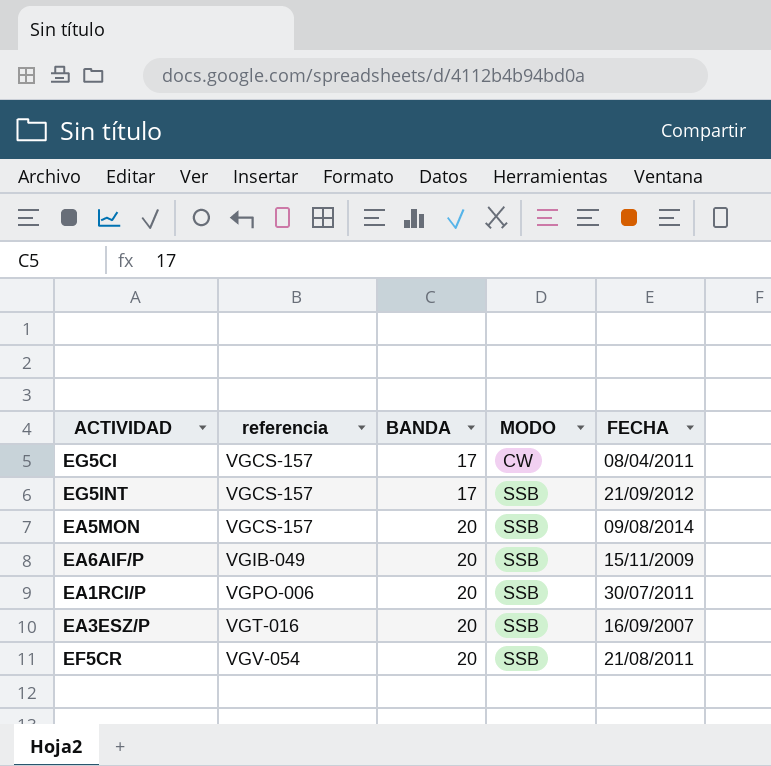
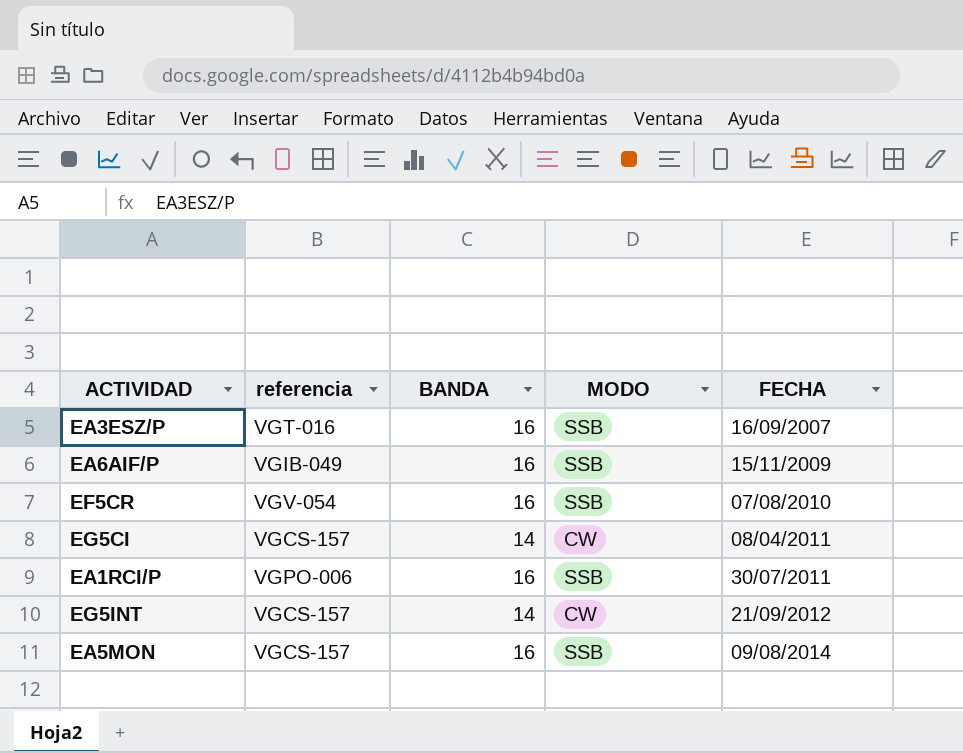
row order: referencia ascending -> FECHA ascending
EA3ESZ/P | BANDA: 20 -> 16
EA6AIF/P | BANDA: 20 -> 16
EF5CR | BANDA: 20 -> 16
EF5CR | FECHA: 21/08/2011 -> 07/08/2010
EG5CI | BANDA: 17 -> 14
EA1RCI/P | BANDA: 20 -> 16
EG5INT | BANDA: 17 -> 14
EG5INT | MODO: SSB -> CW
EA5MON | BANDA: 20 -> 16

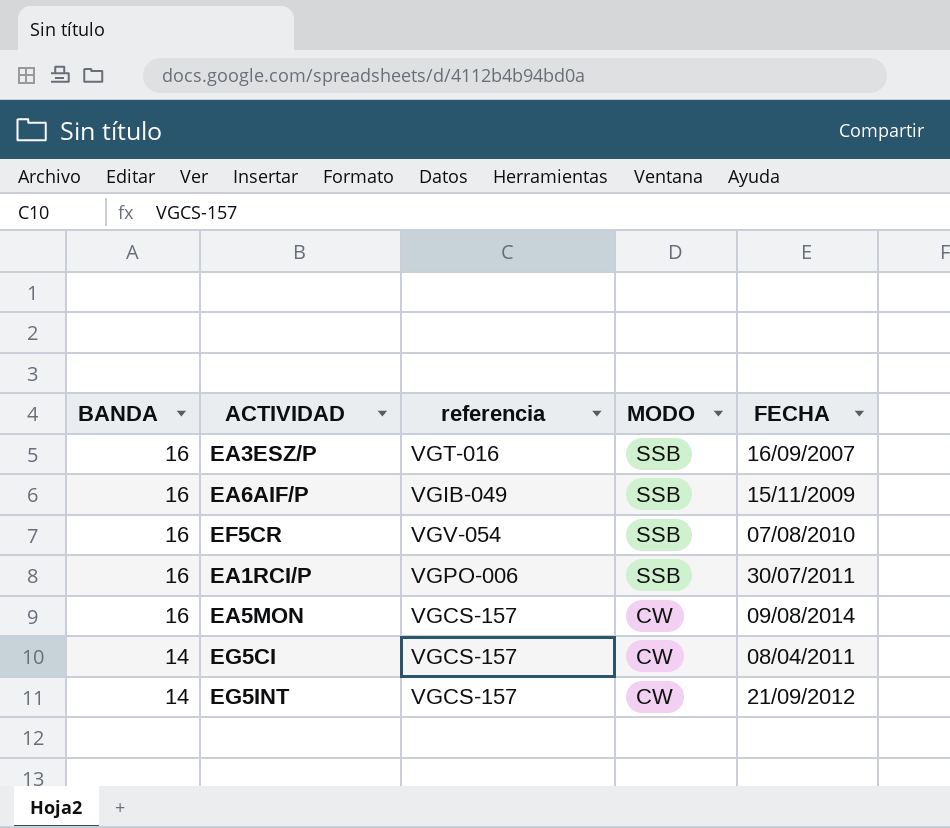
row order: FECHA ascending -> BANDA descending
column BANDA | position: 3 -> 1
EA5MON | MODO: SSB -> CW

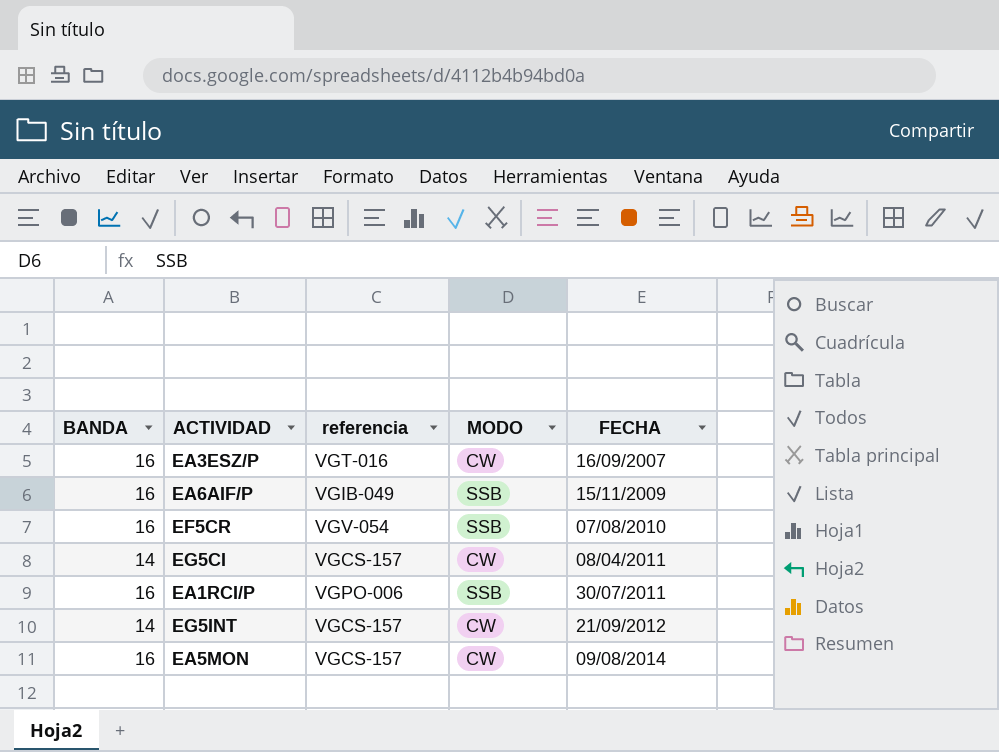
row order: BANDA descending -> FECHA ascending
EA3ESZ/P | MODO: SSB -> CW

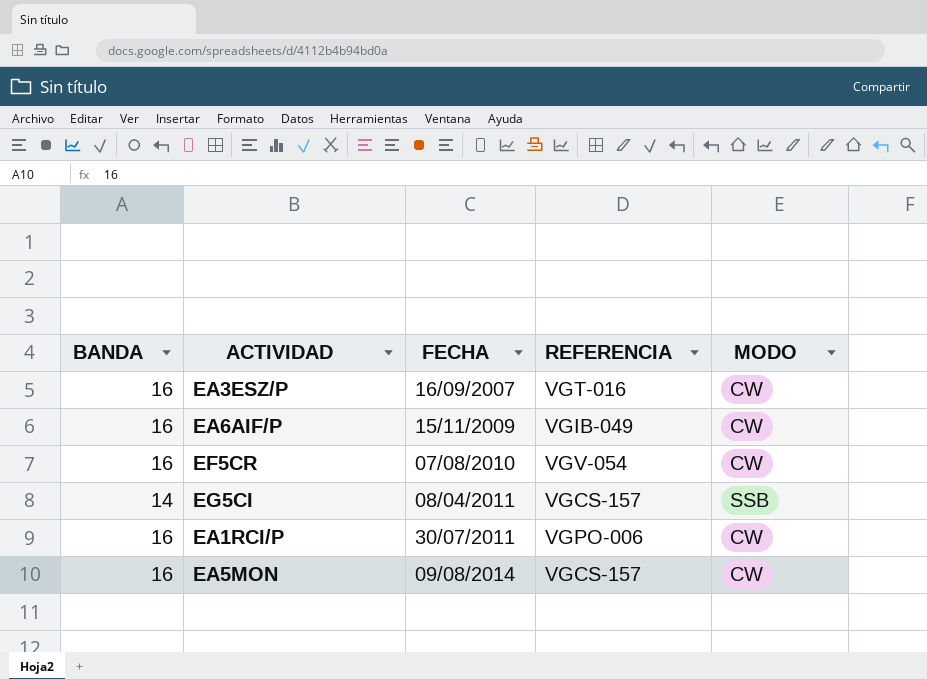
column FECHA | position: 5 -> 3
column name: referencia -> REFERENCIA
row EG5INT: 14 | VGCS-157 | CW | 21/09/2012 -> none
EA6AIF/P | MODO: SSB -> CW
EF5CR | MODO: SSB -> CW
EG5CI | MODO: CW -> SSB
EA1RCI/P | MODO: SSB -> CW

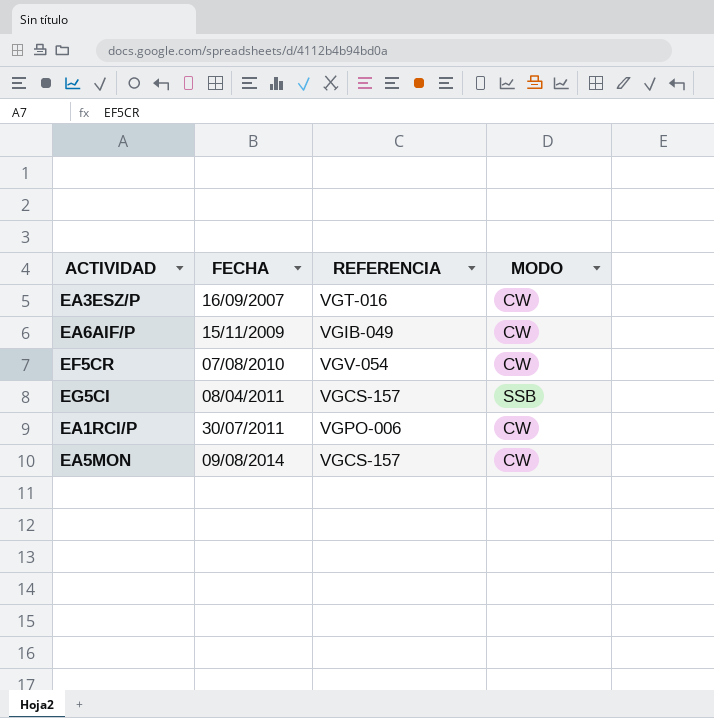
column BANDA | position: 1 -> none

